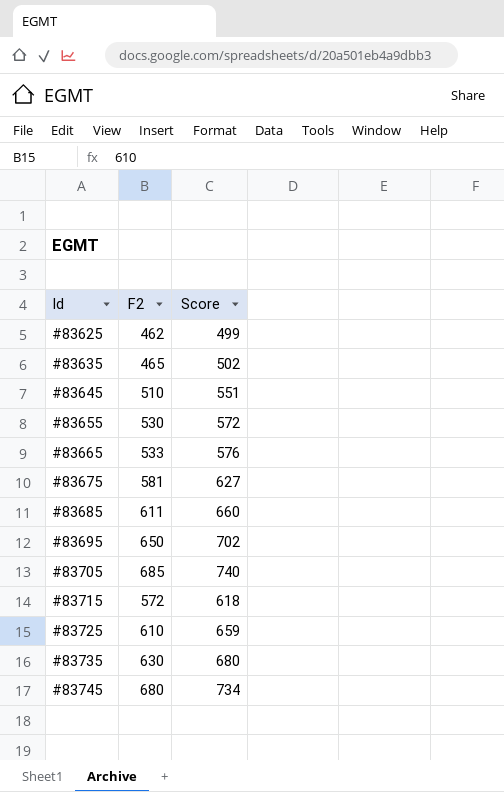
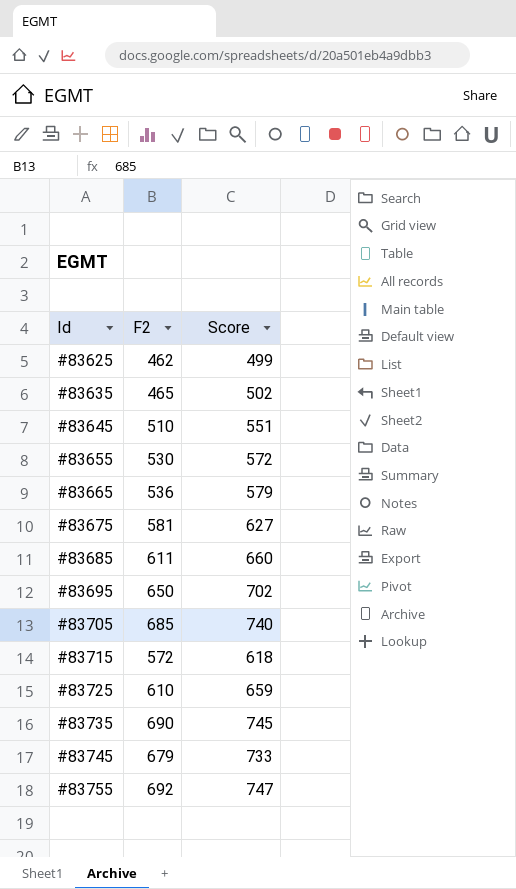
#83665 | F2: 533 -> 536
#83665 | Score: 576 -> 579
#83735 | F2: 630 -> 690
#83735 | Score: 680 -> 745
#83745 | F2: 680 -> 679
#83745 | Score: 734 -> 733
row #83755: none -> 692 | 747

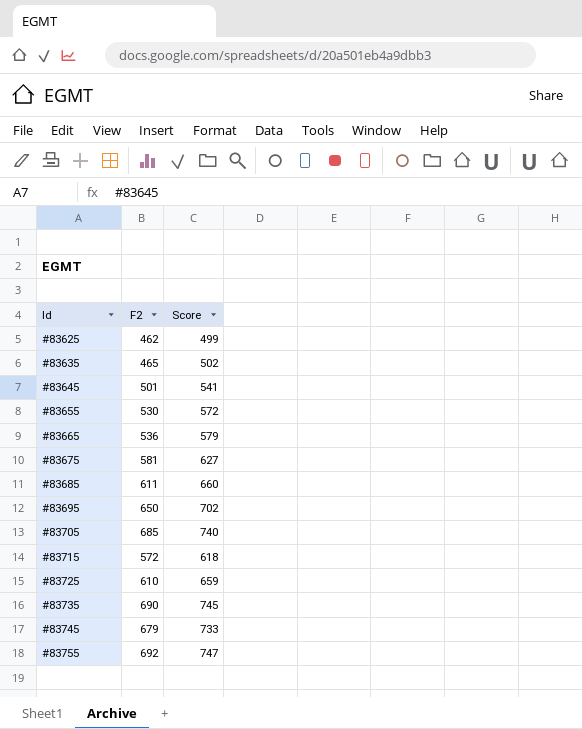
#83645 | F2: 510 -> 501
#83645 | Score: 551 -> 541

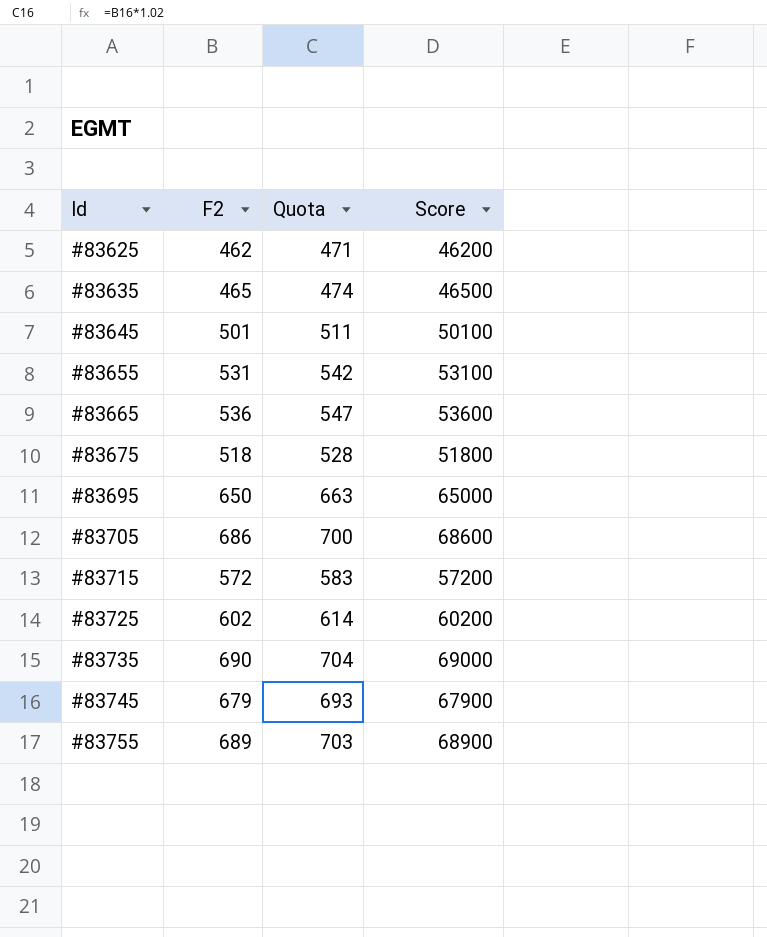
column Quota | formula: none -> [F2] * 1.02
column Score | formula: [F2] * 1.08 -> [F2] * 100
row #83685: 611 | 660 -> none
#83655 | F2: 530 -> 531
#83675 | F2: 581 -> 518
#83705 | F2: 685 -> 686
#83725 | F2: 610 -> 602
#83755 | F2: 692 -> 689

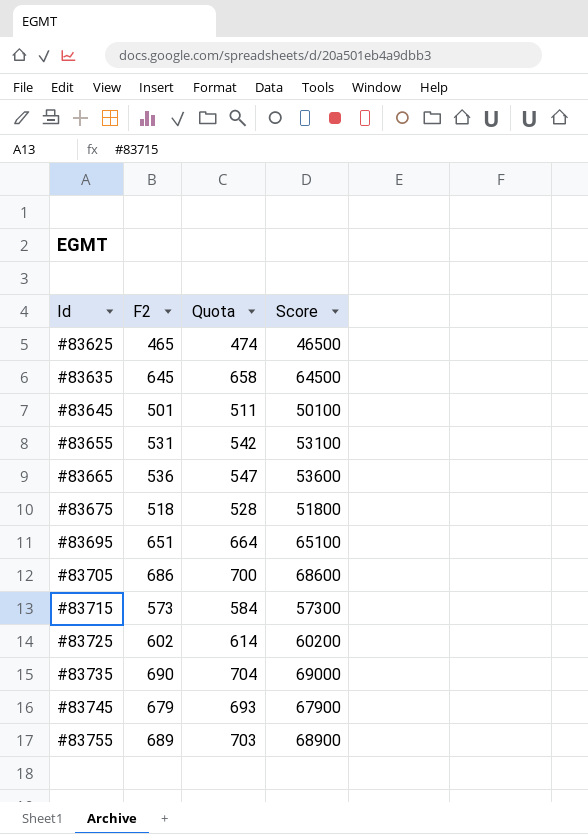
#83625 | F2: 462 -> 465
#83625 | Quota: 471 -> 474
#83625 | Score: 46200 -> 46500
#83635 | F2: 465 -> 645
#83635 | Quota: 474 -> 658
#83635 | Score: 46500 -> 64500
#83695 | F2: 650 -> 651
#83695 | Quota: 663 -> 664
#83695 | Score: 65000 -> 65100
#83715 | F2: 572 -> 573
#83715 | Quota: 583 -> 584
#83715 | Score: 57200 -> 57300

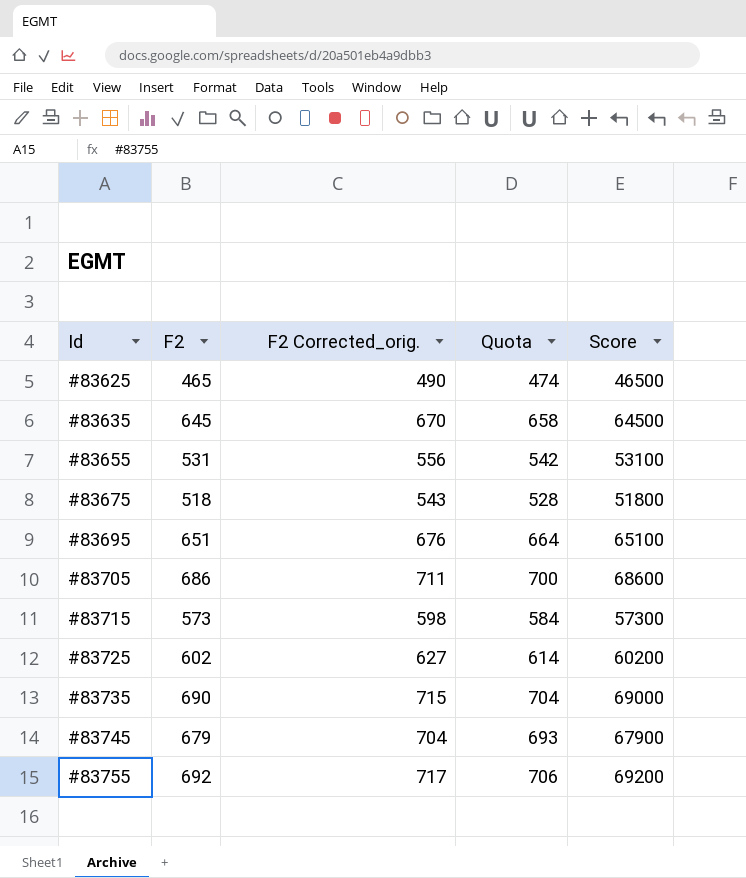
column F2 Corrected_orig. | formula: none -> [F2] + 25
row #83645: 501 | 511 | 50100 -> none
row #83665: 536 | 547 | 53600 -> none
#83755 | F2: 689 -> 692
#83755 | Quota: 703 -> 706
#83755 | Score: 68900 -> 69200

